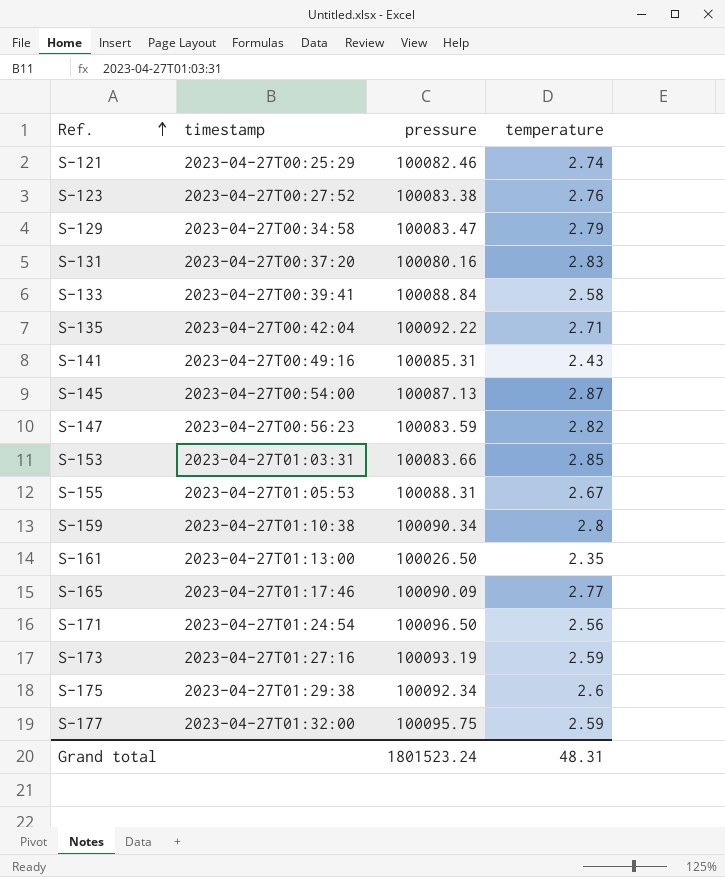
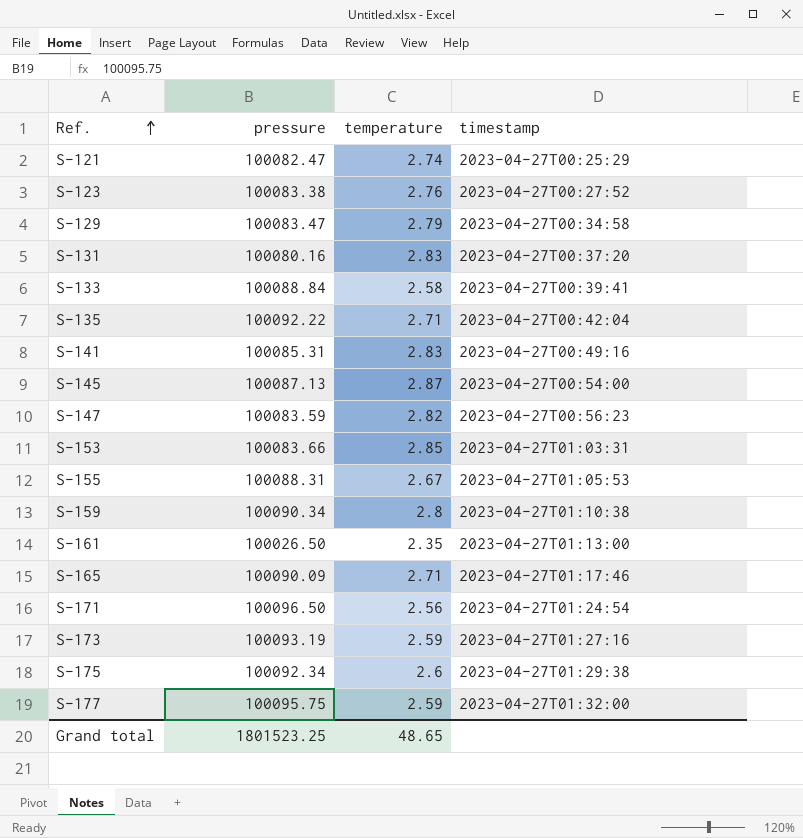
column timestamp | position: 2 -> 4
S-121 | pressure: 100082.46 -> 100082.47
S-141 | temperature: 2.43 -> 2.83
S-165 | temperature: 2.77 -> 2.71
Grand total | pressure: 1801523.24 -> 1801523.25
Grand total | temperature: 48.31 -> 48.65

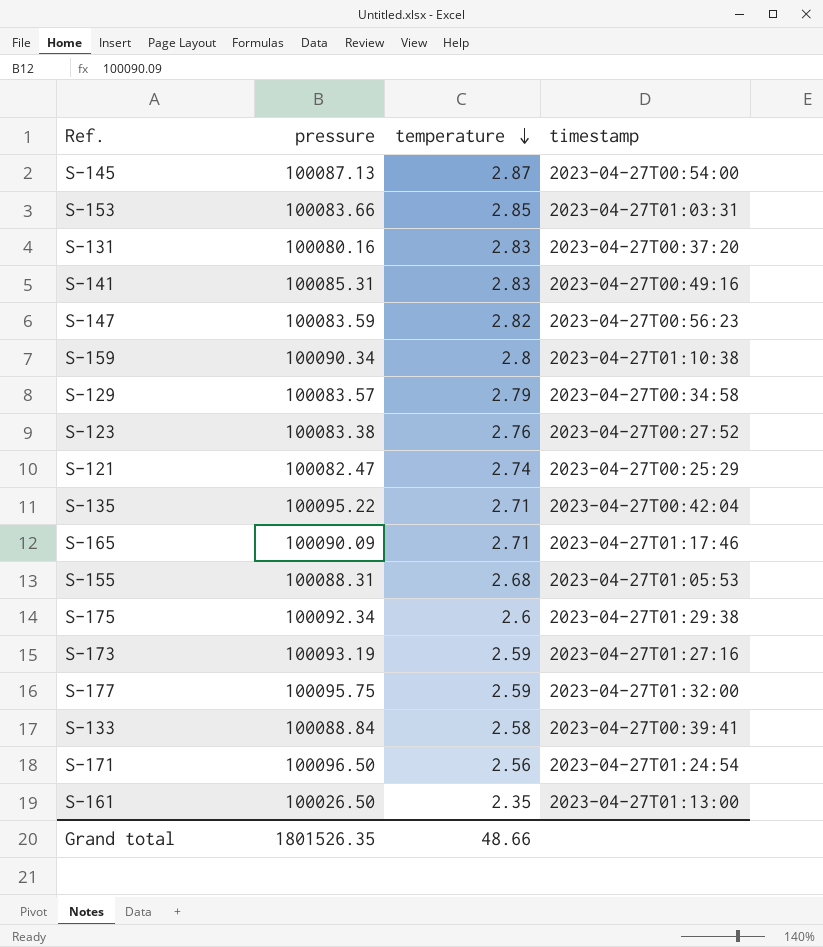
row order: Ref. ascending -> temperature descending
S-129 | pressure: 100083.47 -> 100083.57
S-135 | pressure: 100092.22 -> 100095.22
S-155 | temperature: 2.67 -> 2.68
Grand total | pressure: 1801523.25 -> 1801526.35
Grand total | temperature: 48.65 -> 48.66

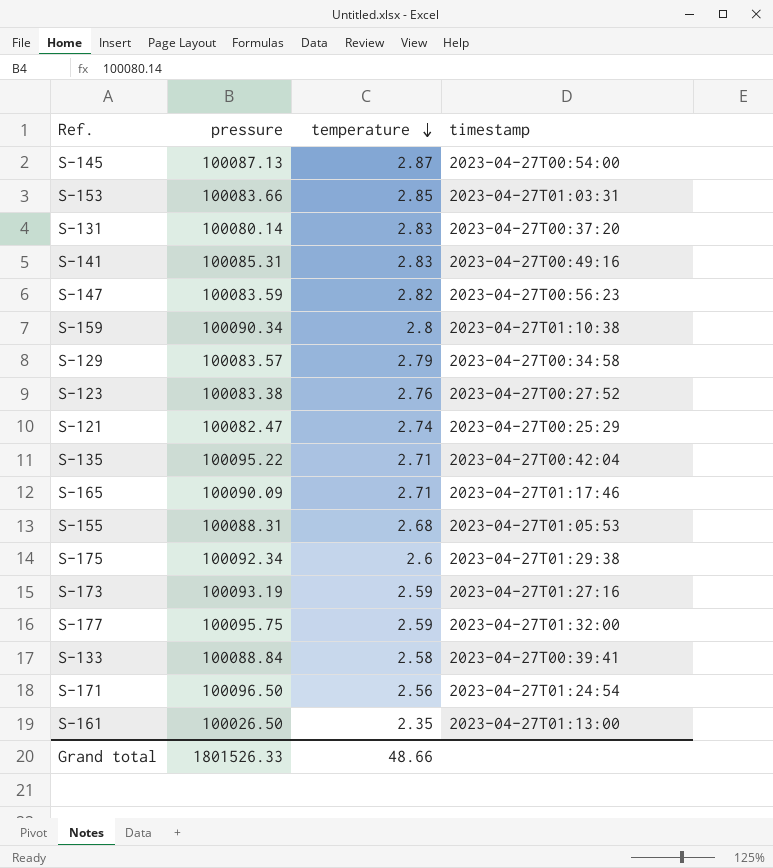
S-131 | pressure: 100080.16 -> 100080.14
Grand total | pressure: 1801526.35 -> 1801526.33

